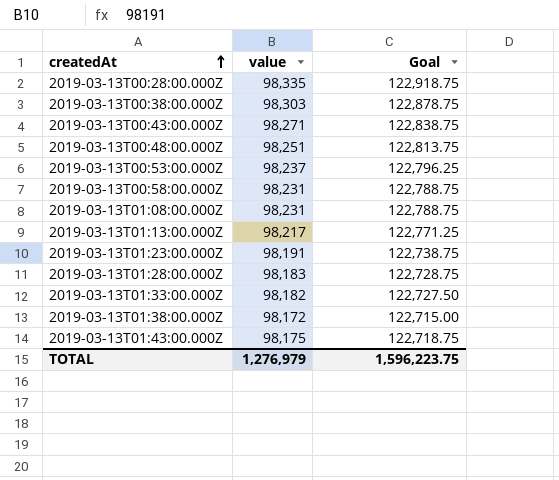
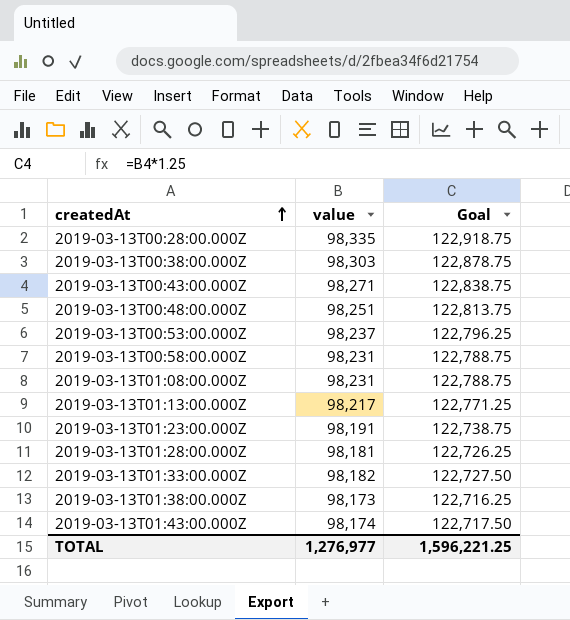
2019-03-13T01:28:00.000Z | value: 98,183 -> 98,181
2019-03-13T01:28:00.000Z | Goal: 122,728.75 -> 122,726.25
2019-03-13T01:38:00.000Z | value: 98,172 -> 98,173
2019-03-13T01:38:00.000Z | Goal: 122,715.00 -> 122,716.25
2019-03-13T01:43:00.000Z | value: 98,175 -> 98,174
2019-03-13T01:43:00.000Z | Goal: 122,718.75 -> 122,717.50
TOTAL | value: 1,276,979 -> 1,276,977
TOTAL | Goal: 1,596,223.75 -> 1,596,221.25

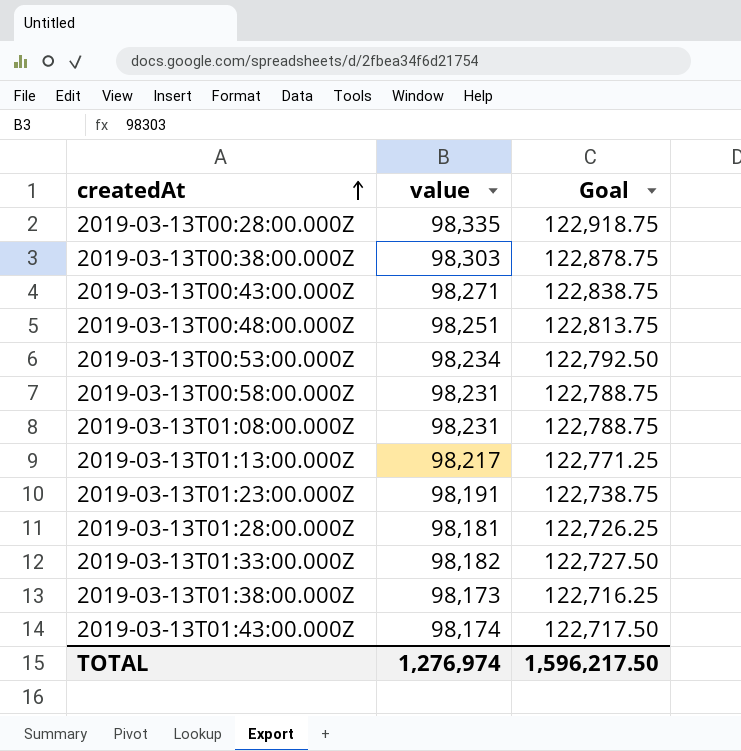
2019-03-13T00:53:00.000Z | value: 98,237 -> 98,234
2019-03-13T00:53:00.000Z | Goal: 122,796.25 -> 122,792.50
TOTAL | value: 1,276,977 -> 1,276,974
TOTAL | Goal: 1,596,221.25 -> 1,596,217.50

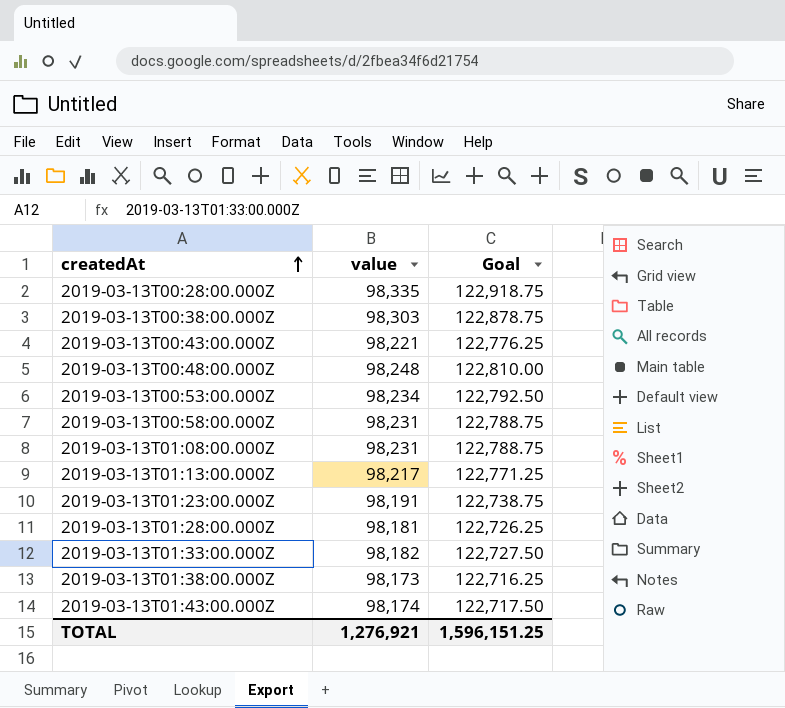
2019-03-13T00:43:00.000Z | value: 98,271 -> 98,221
2019-03-13T00:43:00.000Z | Goal: 122,838.75 -> 122,776.25
2019-03-13T00:48:00.000Z | value: 98,251 -> 98,248
2019-03-13T00:48:00.000Z | Goal: 122,813.75 -> 122,810.00
TOTAL | value: 1,276,974 -> 1,276,921
TOTAL | Goal: 1,596,217.50 -> 1,596,151.25

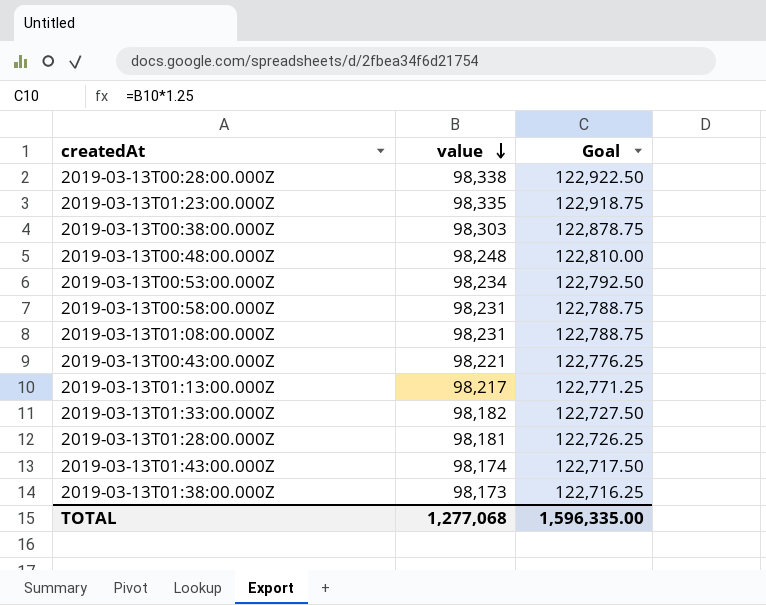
row order: createdAt ascending -> value descending
2019-03-13T00:28:00.000Z | value: 98,335 -> 98,338
2019-03-13T00:28:00.000Z | Goal: 122,918.75 -> 122,922.50
2019-03-13T01:23:00.000Z | value: 98,191 -> 98,335
2019-03-13T01:23:00.000Z | Goal: 122,738.75 -> 122,918.75
TOTAL | value: 1,276,921 -> 1,277,068
TOTAL | Goal: 1,596,151.25 -> 1,596,335.00

